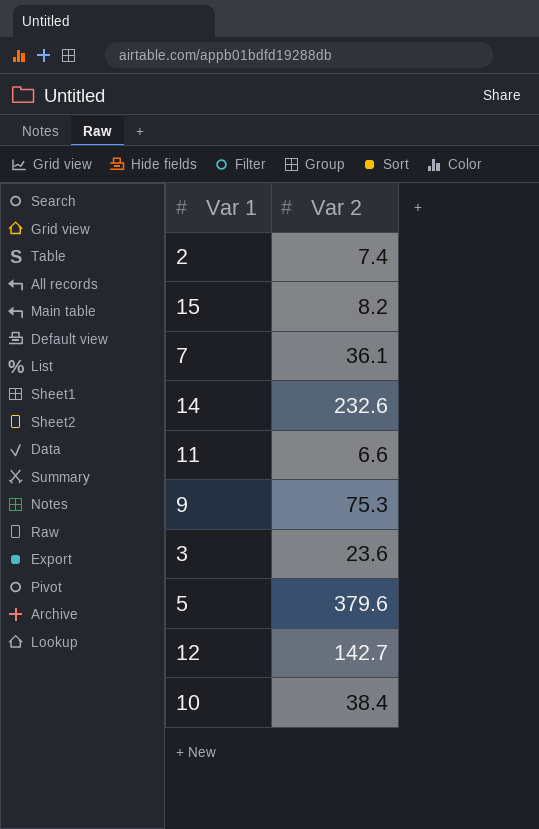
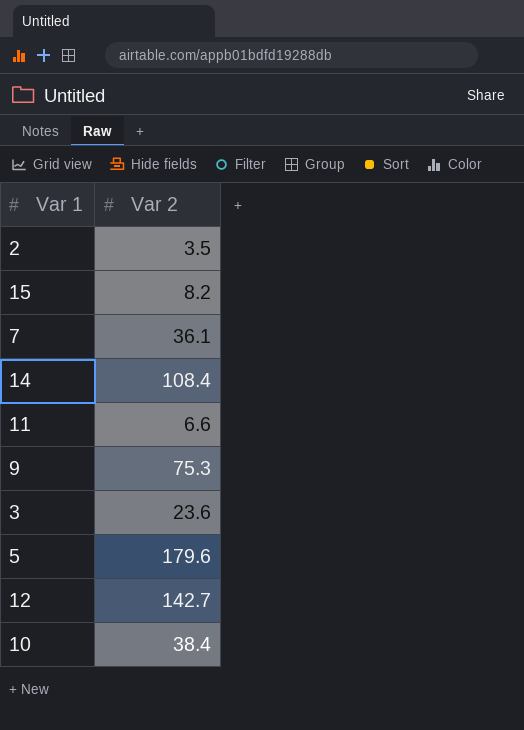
2 | Var 2: 7.4 -> 3.5
14 | Var 2: 232.6 -> 108.4
5 | Var 2: 379.6 -> 179.6

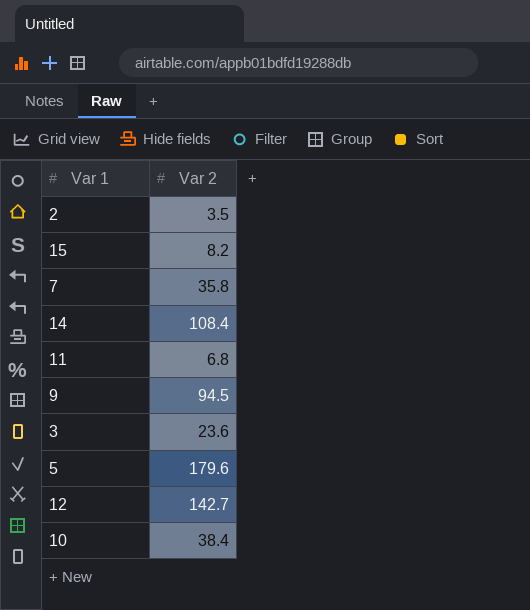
7 | Var 2: 36.1 -> 35.8
11 | Var 2: 6.6 -> 6.8
9 | Var 2: 75.3 -> 94.5

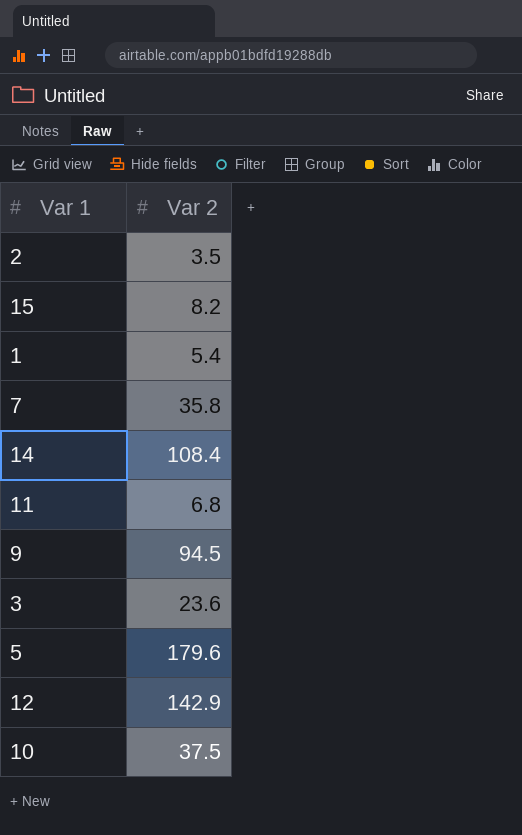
row 1: none -> 5.4
12 | Var 2: 142.7 -> 142.9
10 | Var 2: 38.4 -> 37.5

